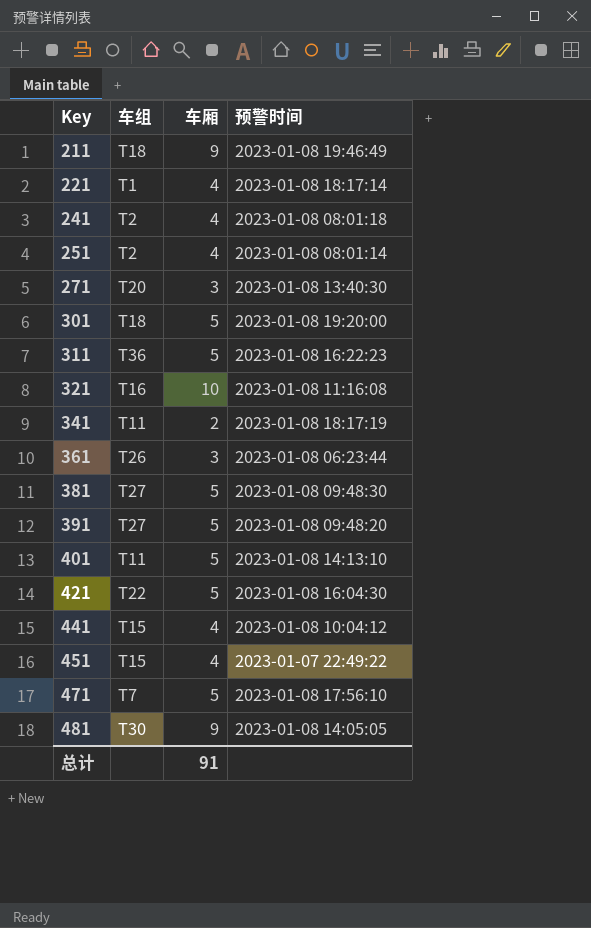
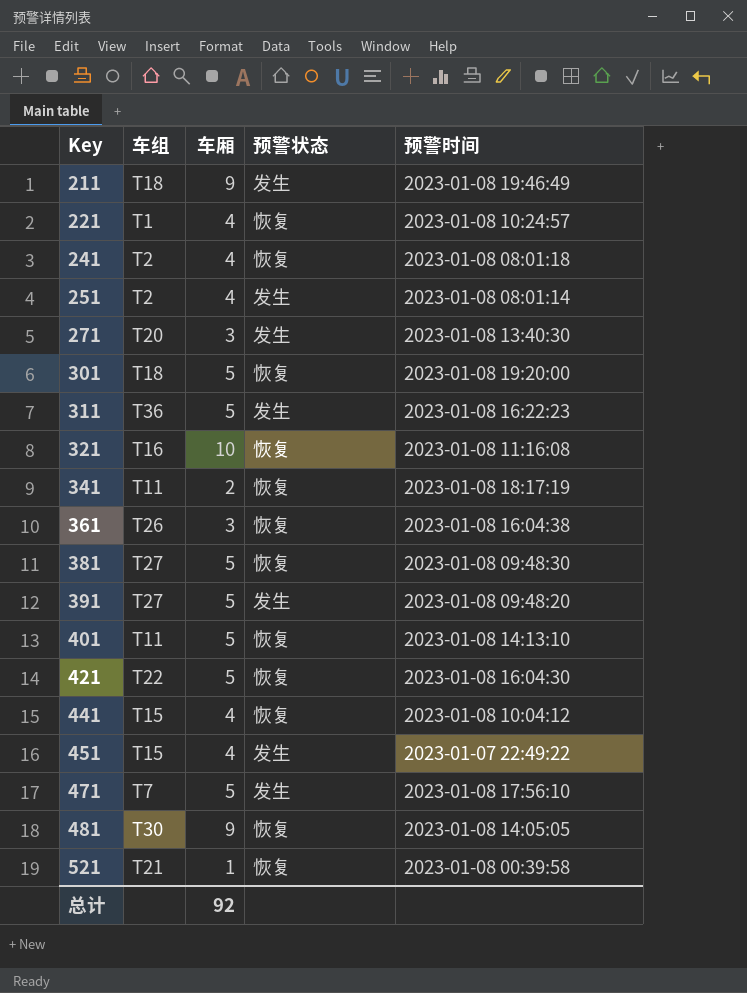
column 预警状态 | position: none -> 4
221 | 预警时间: 2023-01-08 18:17:14 -> 2023-01-08 10:24:57
361 | 预警时间: 2023-01-08 06:23:44 -> 2023-01-08 16:04:38
row 521: none -> T21 | 1 | 恢复 | 2023-01-08 00:39:58
总计 | 车厢: 91 -> 92

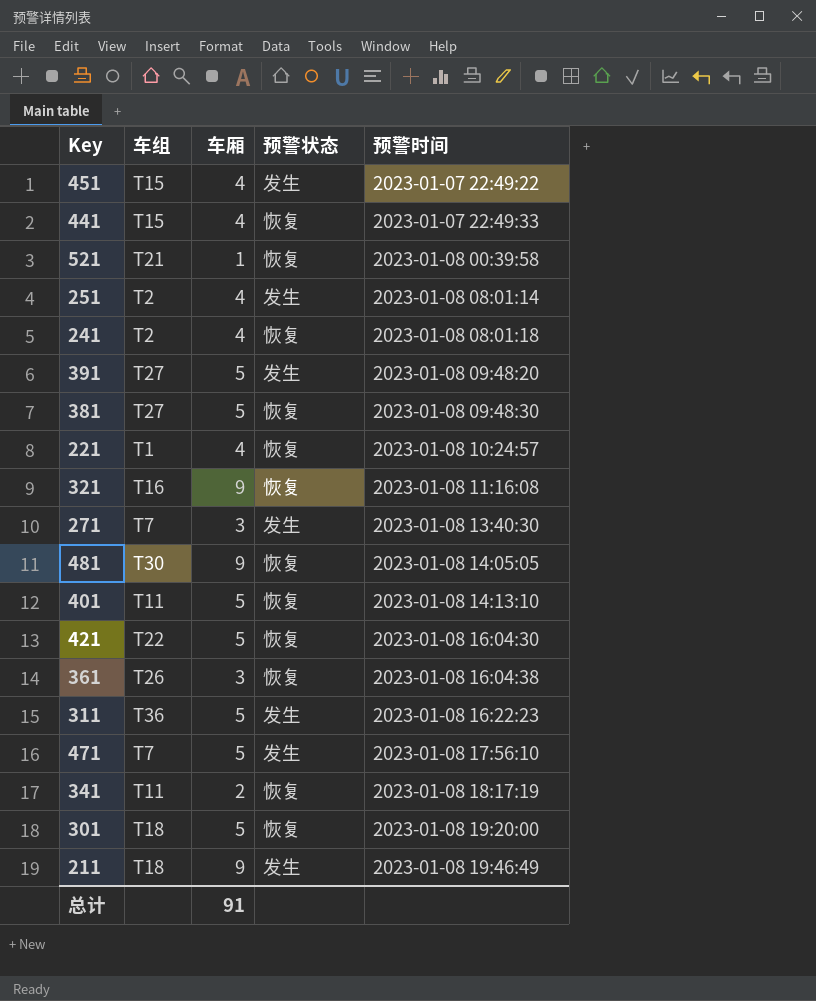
row order: Key ascending -> 预警时间 ascending
441 | 预警时间: 2023-01-08 10:04:12 -> 2023-01-07 22:49:33
321 | 车厢: 10 -> 9
271 | 车组: T20 -> T7
总计 | 车厢: 92 -> 91

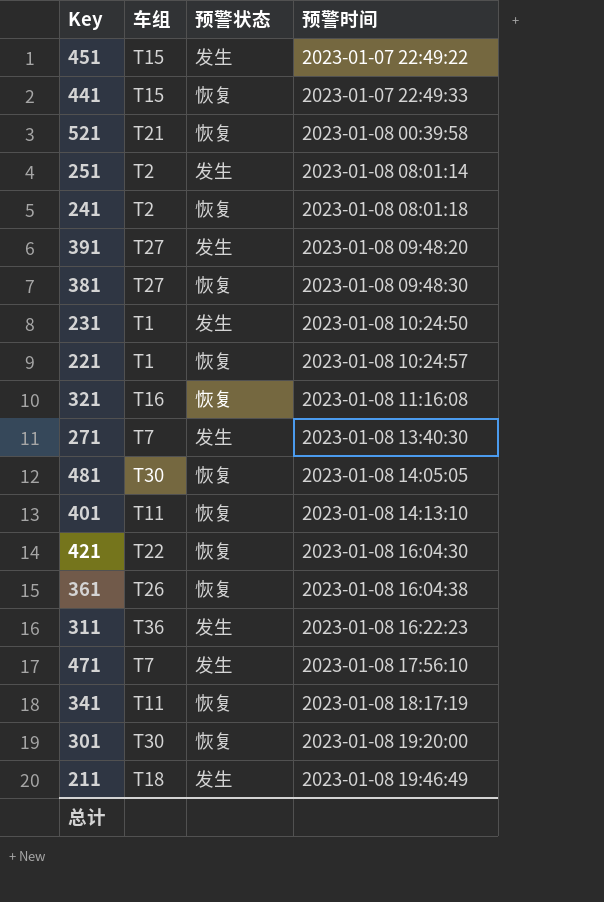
column 车厢 | position: 3 -> none
row 231: none -> T1 | 发生 | 2023-01-08 10:24:50
301 | 车组: T18 -> T30

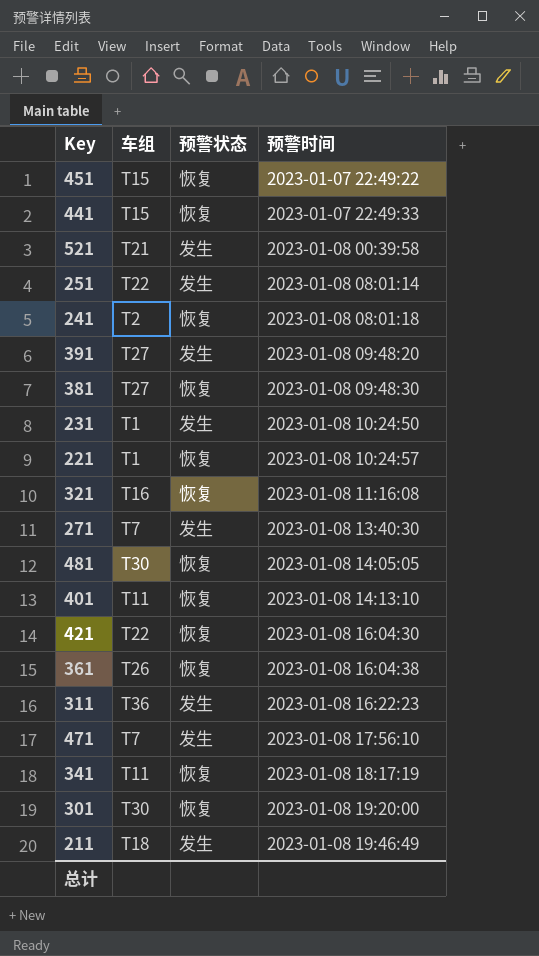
451 | 预警状态: 发生 -> 恢复
521 | 预警状态: 恢复 -> 发生
251 | 车组: T2 -> T22

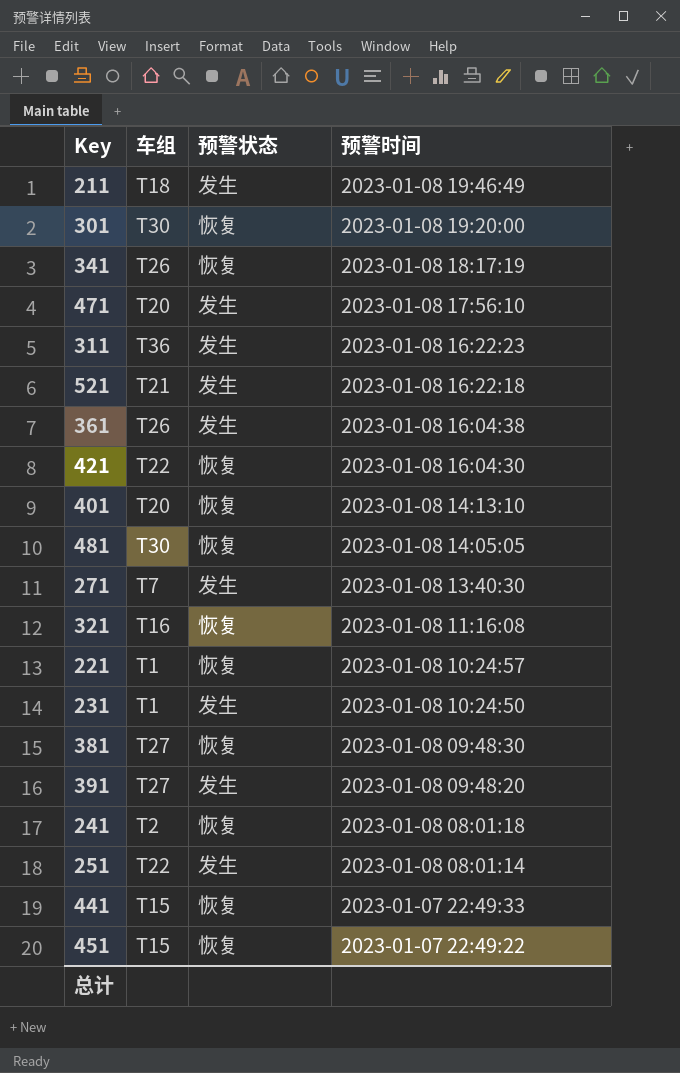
row order: 预警时间 ascending -> 预警时间 descending
341 | 车组: T11 -> T26
471 | 车组: T7 -> T20
521 | 预警时间: 2023-01-08 00:39:58 -> 2023-01-08 16:22:18
361 | 预警状态: 恢复 -> 发生
401 | 车组: T11 -> T20

